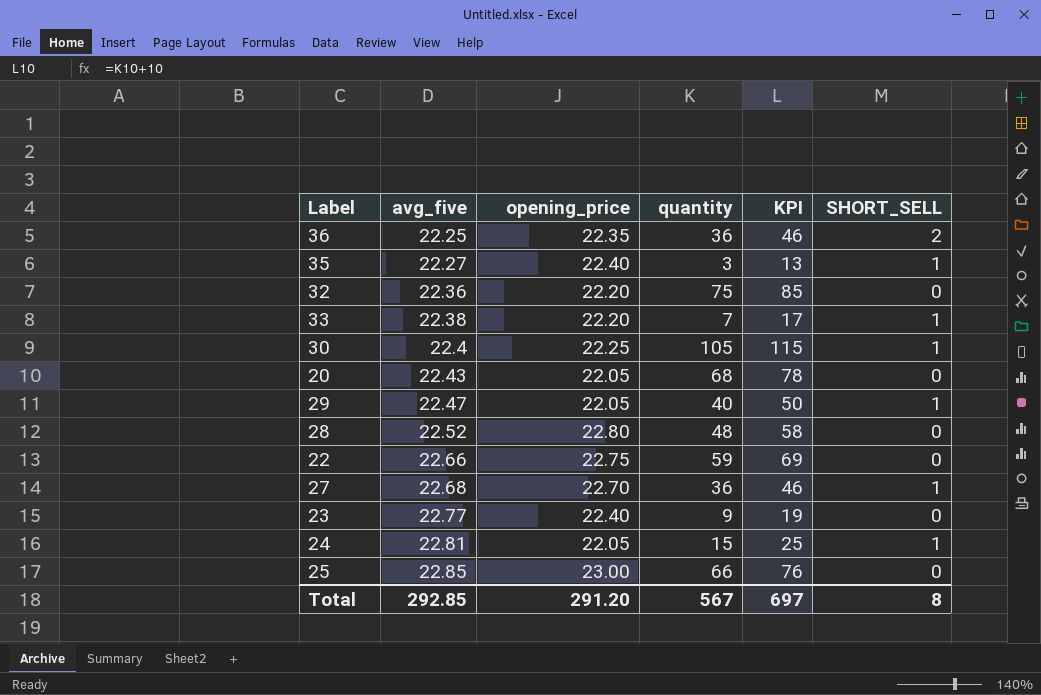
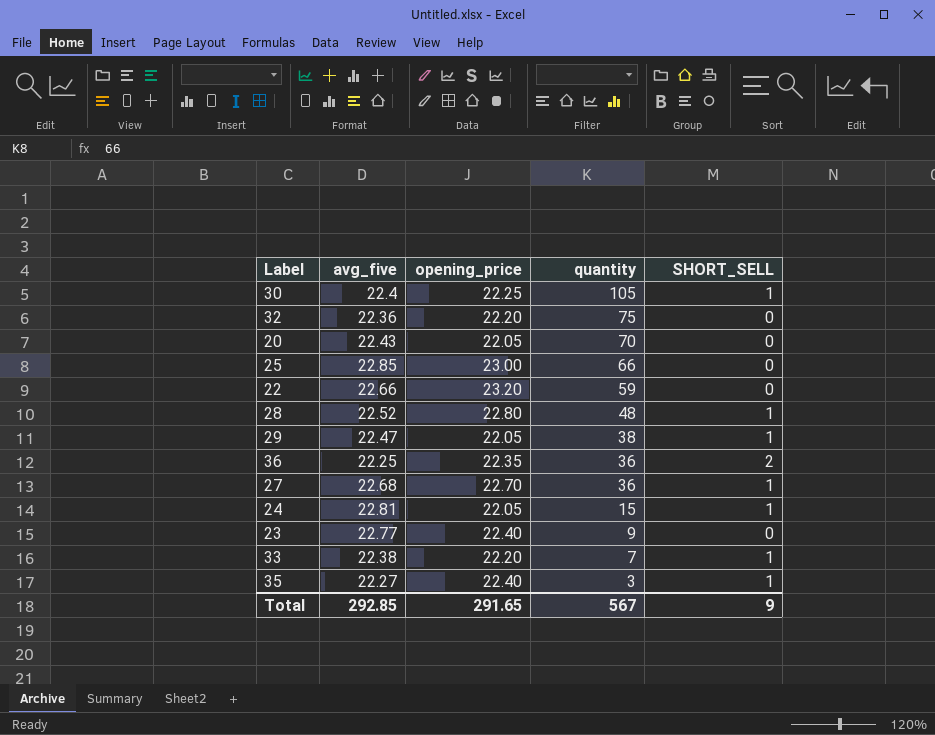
row order: avg_five ascending -> quantity descending
column KPI | formula: [quantity] + 10 -> none
20 | quantity: 68 -> 70
22 | opening_price: 22.75 -> 23.20
28 | SHORT_SELL: 0 -> 1
29 | quantity: 40 -> 38
Total | opening_price: 291.20 -> 291.65
Total | SHORT_SELL: 8 -> 9

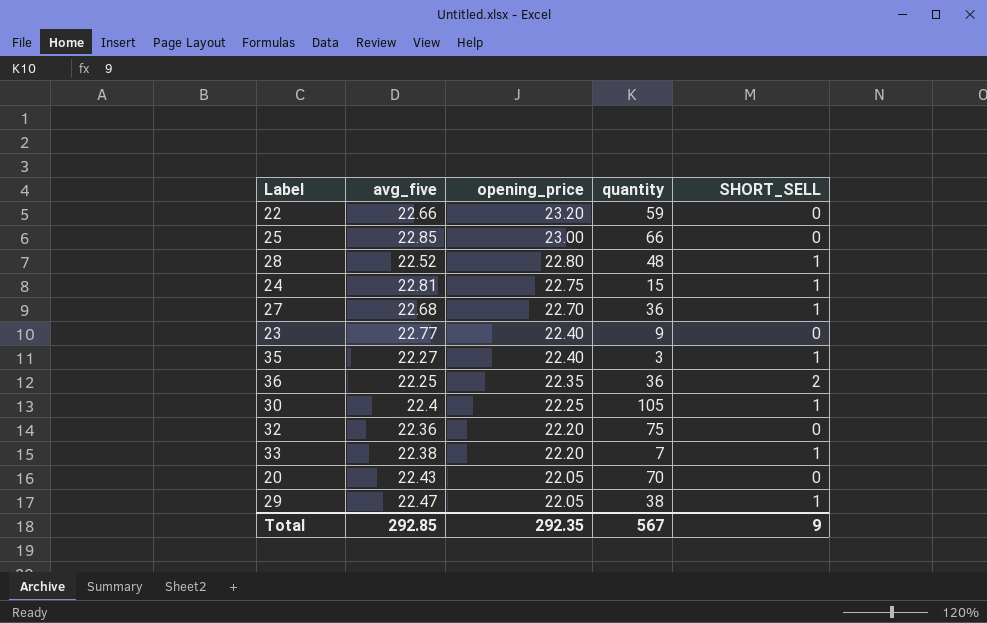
row order: quantity descending -> opening_price descending
24 | opening_price: 22.05 -> 22.75
Total | opening_price: 291.65 -> 292.35

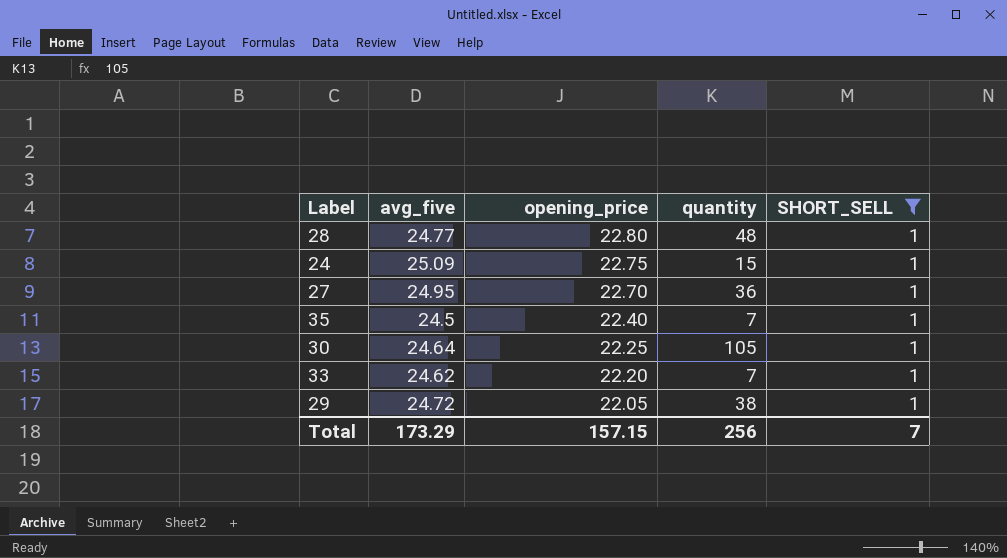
filter: none -> SHORT_SELL = 1
28 | avg_five: 22.52 -> 24.77
24 | avg_five: 22.81 -> 25.09
27 | avg_five: 22.68 -> 24.95
35 | avg_five: 22.27 -> 24.5
35 | quantity: 3 -> 7
30 | avg_five: 22.4 -> 24.64
33 | avg_five: 22.38 -> 24.62
29 | avg_five: 22.47 -> 24.72
Total | avg_five: 292.85 -> 173.29
Total | opening_price: 292.35 -> 157.15
Total | quantity: 567 -> 256
Total | SHORT_SELL: 9 -> 7

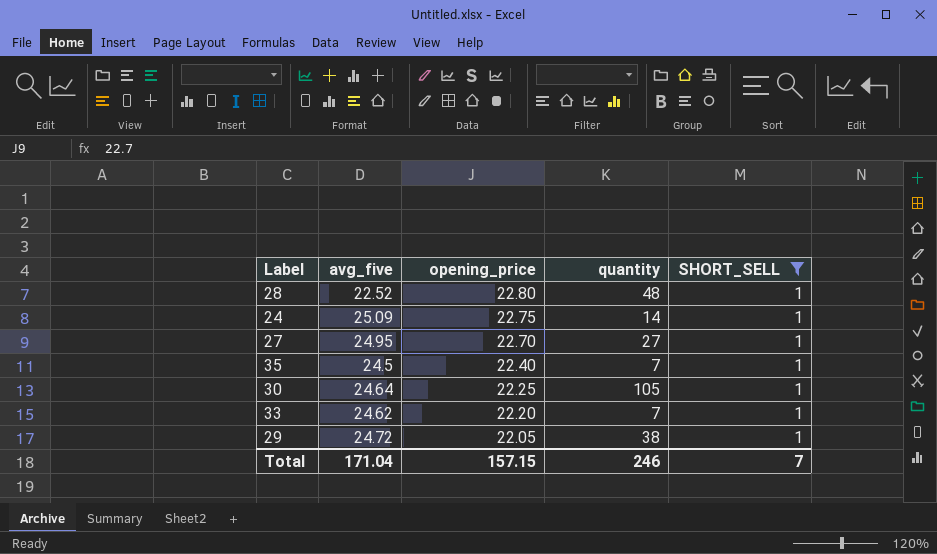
28 | avg_five: 24.77 -> 22.52
24 | quantity: 15 -> 14
27 | quantity: 36 -> 27
Total | avg_five: 173.29 -> 171.04
Total | quantity: 256 -> 246

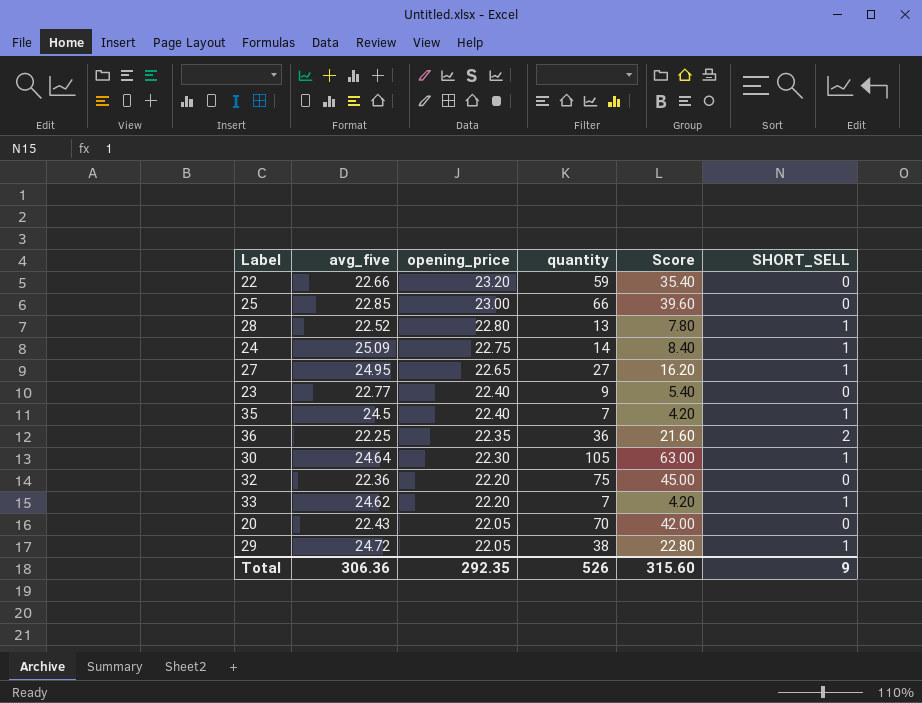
filter: SHORT_SELL = 1 -> none
column Score | formula: none -> [quantity] * 0.6
28 | quantity: 48 -> 13
27 | opening_price: 22.70 -> 22.65
30 | opening_price: 22.25 -> 22.30
Total | avg_five: 171.04 -> 306.36
Total | opening_price: 157.15 -> 292.35
Total | quantity: 246 -> 526
Total | SHORT_SELL: 7 -> 9

